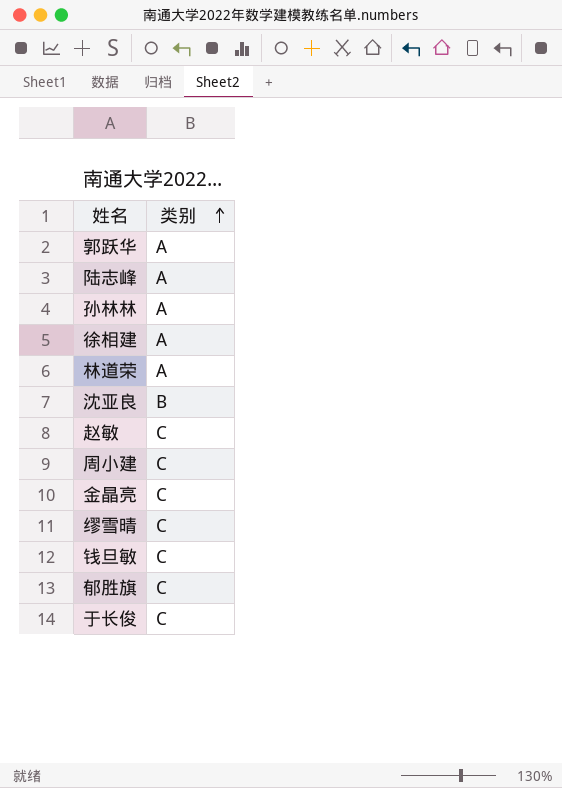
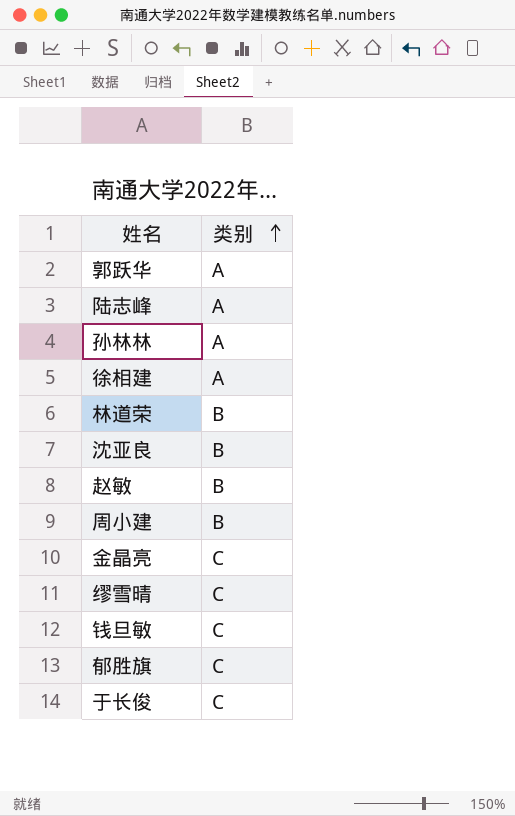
林道荣 | 类别: A -> B
赵敏 | 类别: C -> B
周小建 | 类别: C -> B

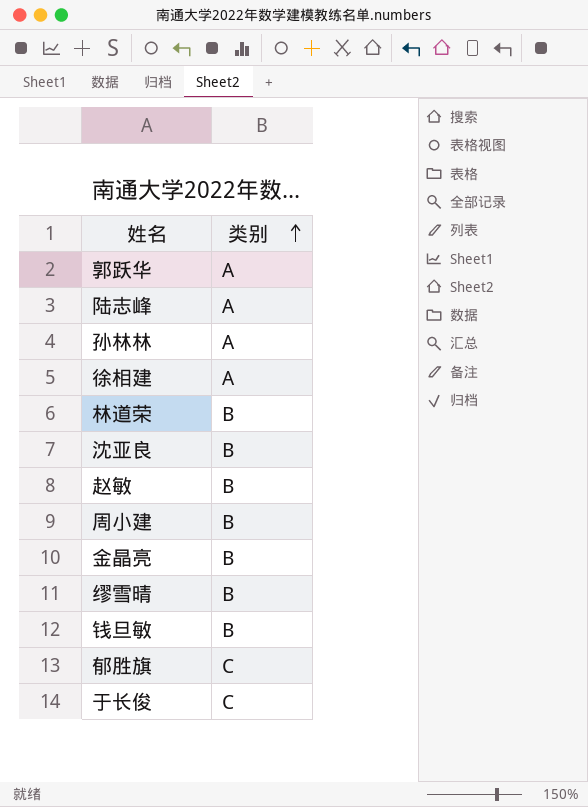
金晶亮 | 类别: C -> B
缪雪晴 | 类别: C -> B
钱旦敏 | 类别: C -> B

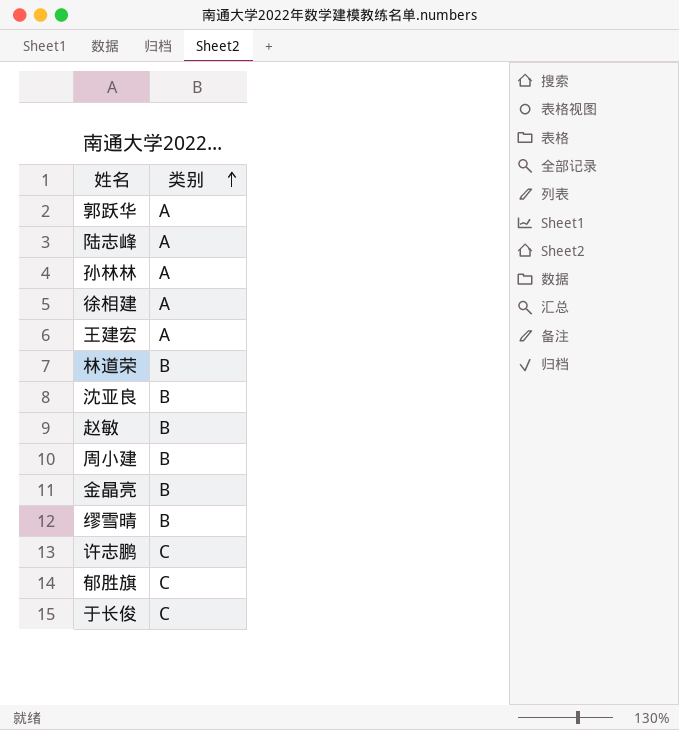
row 钱旦敏: B -> none
row 王建宏: none -> A
row 许志鹏: none -> C

